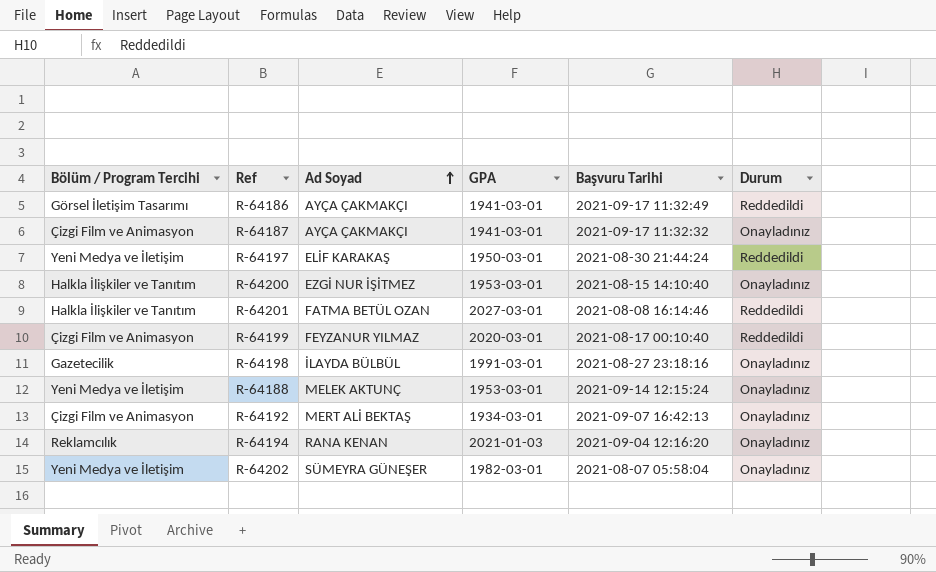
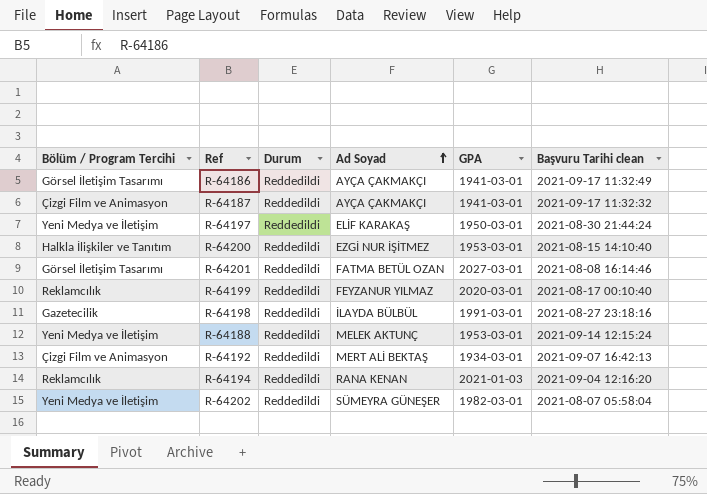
column Durum | position: 6 -> 3
column name: Başvuru Tarihi -> Başvuru Tarihi clean
R-64187 | Durum: Onayladınız -> Reddedildi
R-64200 | Durum: Onayladınız -> Reddedildi
R-64201 | Bölüm / Program Tercihi: Halkla İlişkiler ve Tanıtım -> Görsel İletişim Tasarımı
R-64199 | Bölüm / Program Tercihi: Çizgi Film ve Animasyon -> Reklamcılık
R-64198 | Durum: Onayladınız -> Reddedildi
R-64188 | Durum: Onayladınız -> Reddedildi
R-64192 | Durum: Onayladınız -> Reddedildi
R-64194 | Durum: Onayladınız -> Reddedildi
R-64202 | Durum: Onayladınız -> Reddedildi

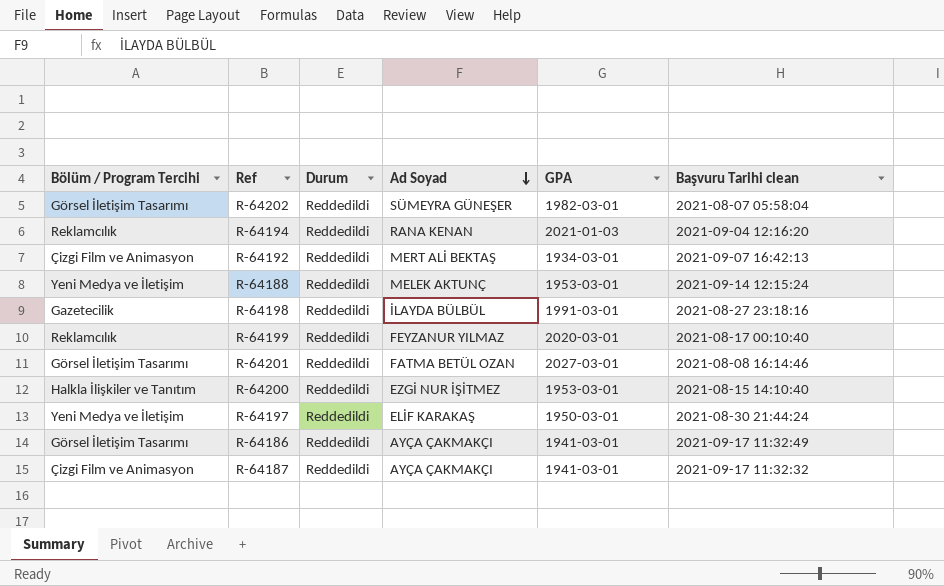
row order: Ad Soyad ascending -> Ad Soyad descending
R-64202 | Bölüm / Program Tercihi: Yeni Medya ve İletişim -> Görsel İletişim Tasarımı

